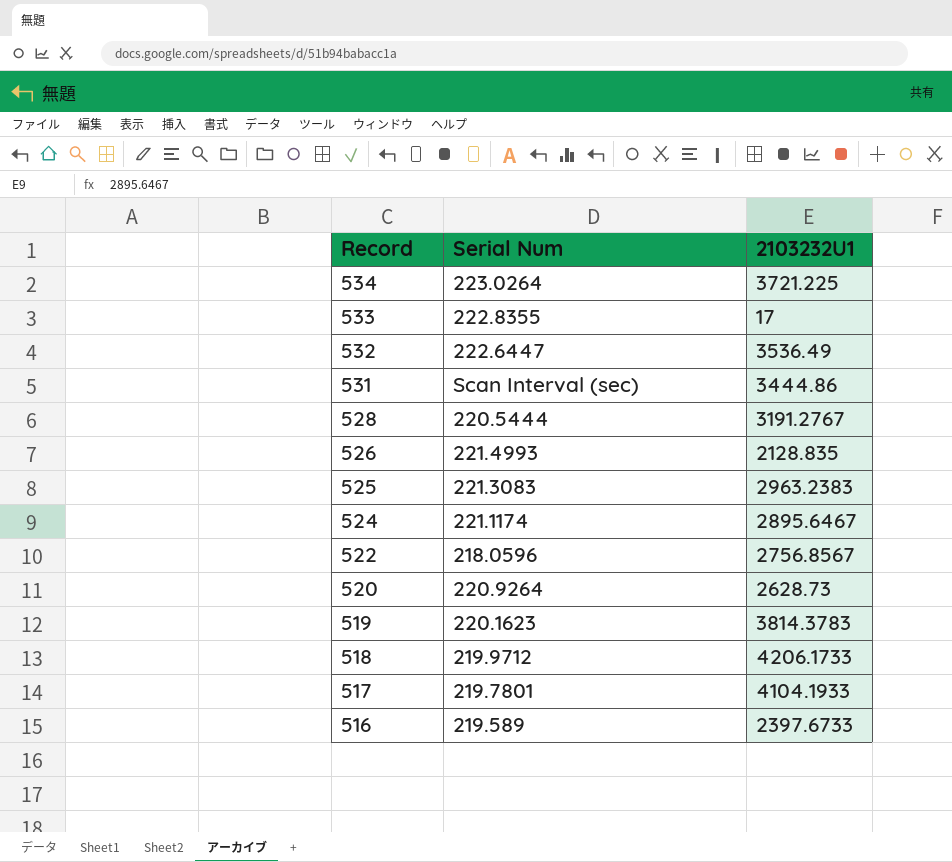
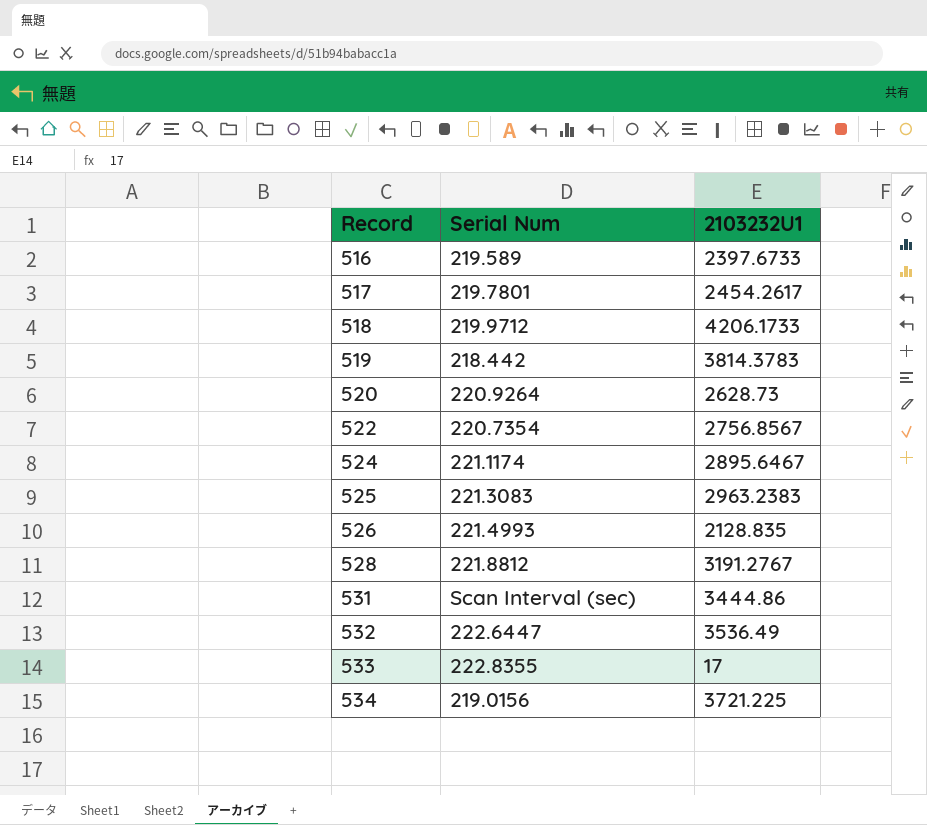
row order: Record descending -> Record ascending
517 | 2103232U1: 4104.1933 -> 2454.2617
519 | Serial Num: 220.1623 -> 218.442
522 | Serial Num: 218.0596 -> 220.7354
528 | Serial Num: 220.5444 -> 221.8812
534 | Serial Num: 223.0264 -> 219.0156

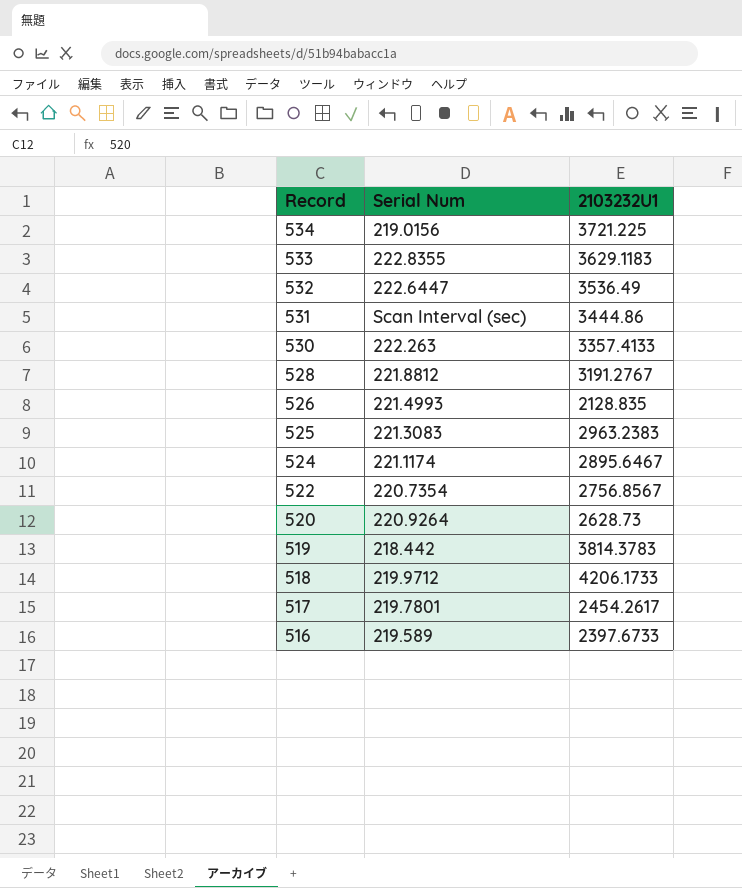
row order: Record ascending -> Record descending
533 | 2103232U1: 17 -> 3629.1183
row 530: none -> 222.263 | 3357.4133

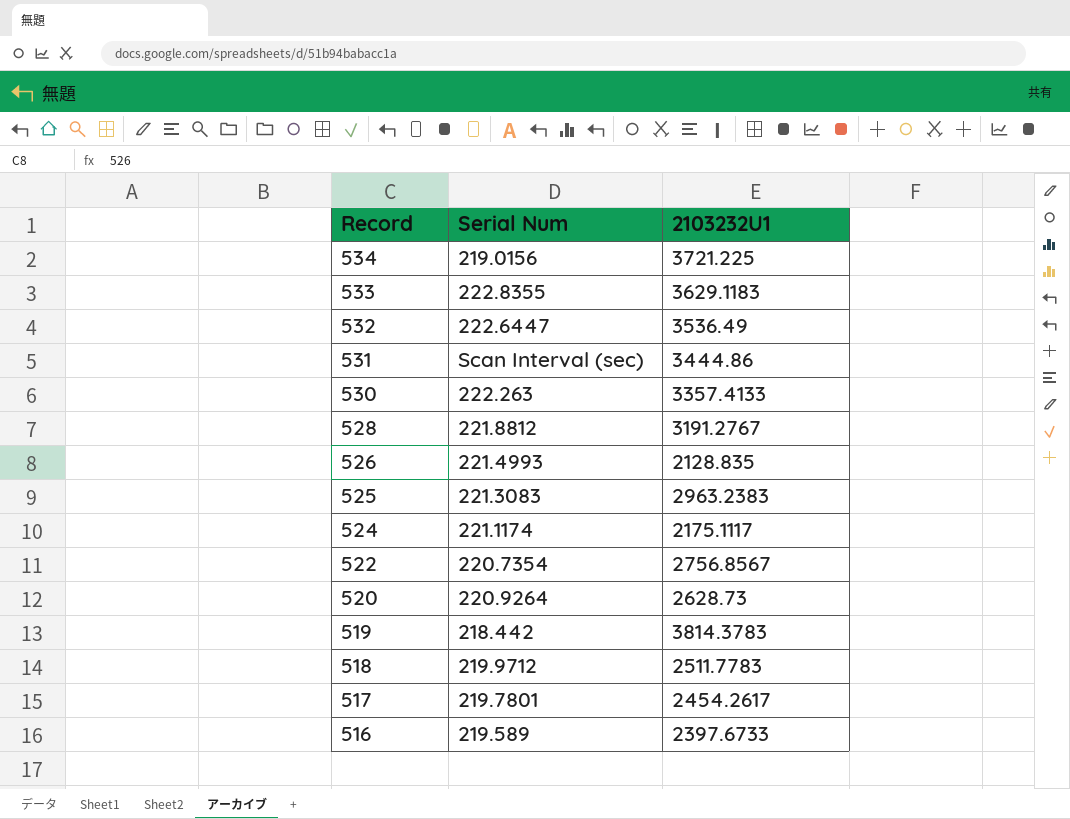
524 | 2103232U1: 2895.6467 -> 2175.1117
518 | 2103232U1: 4206.1733 -> 2511.7783

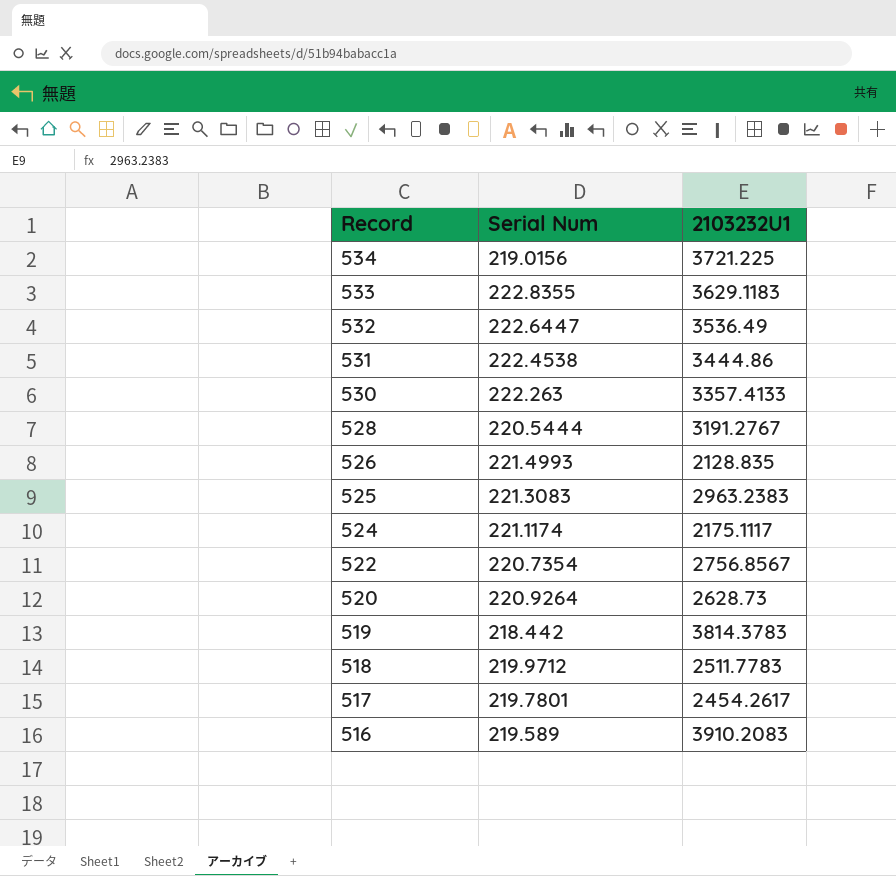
531 | Serial Num: Scan Interval (sec) -> 222.4538
528 | Serial Num: 221.8812 -> 220.5444
516 | 2103232U1: 2397.6733 -> 3910.2083

